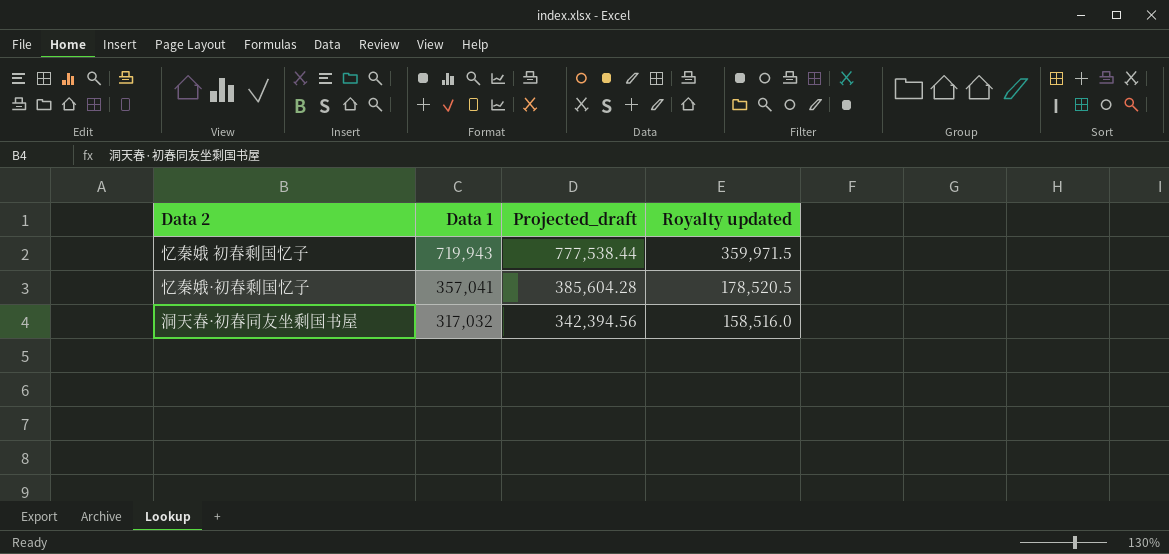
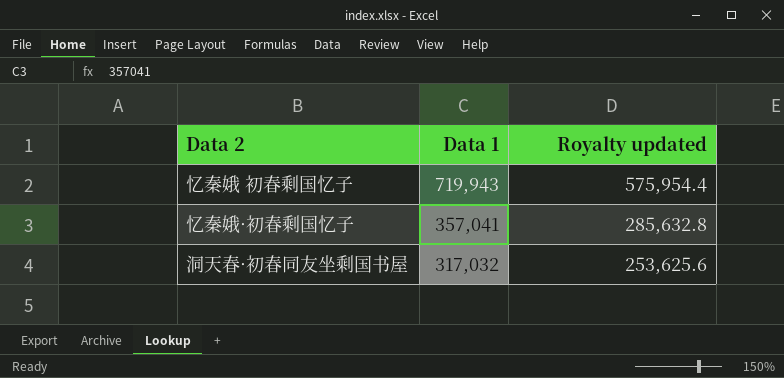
column Projected_draft | formula: [Data 1] * 1.08 -> none
column Royalty updated | formula: [Data 1] * 0.5 -> [Data 1] * 0.8

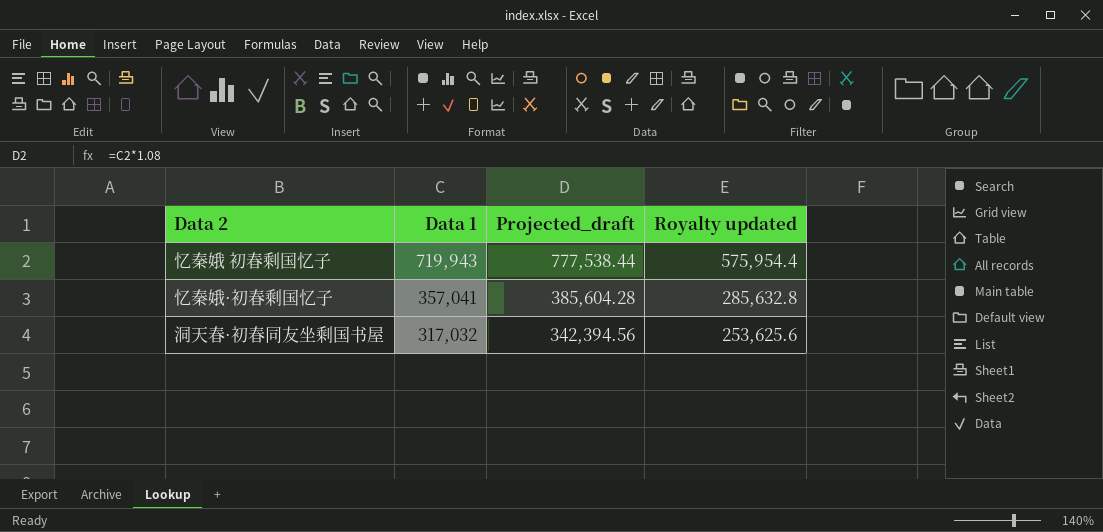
column Projected_draft | formula: none -> [Data 1] * 1.08

